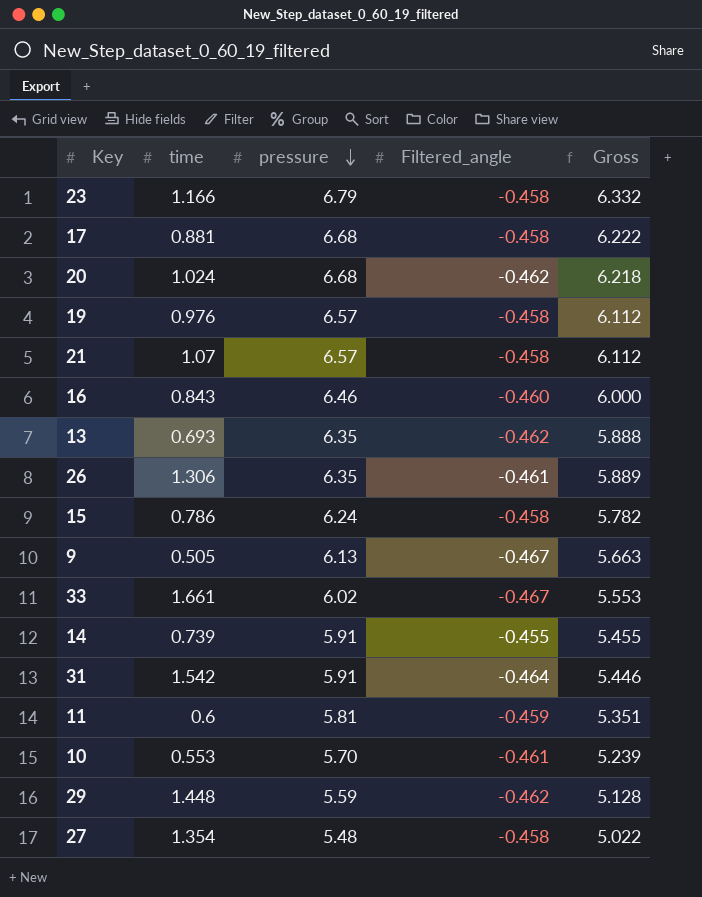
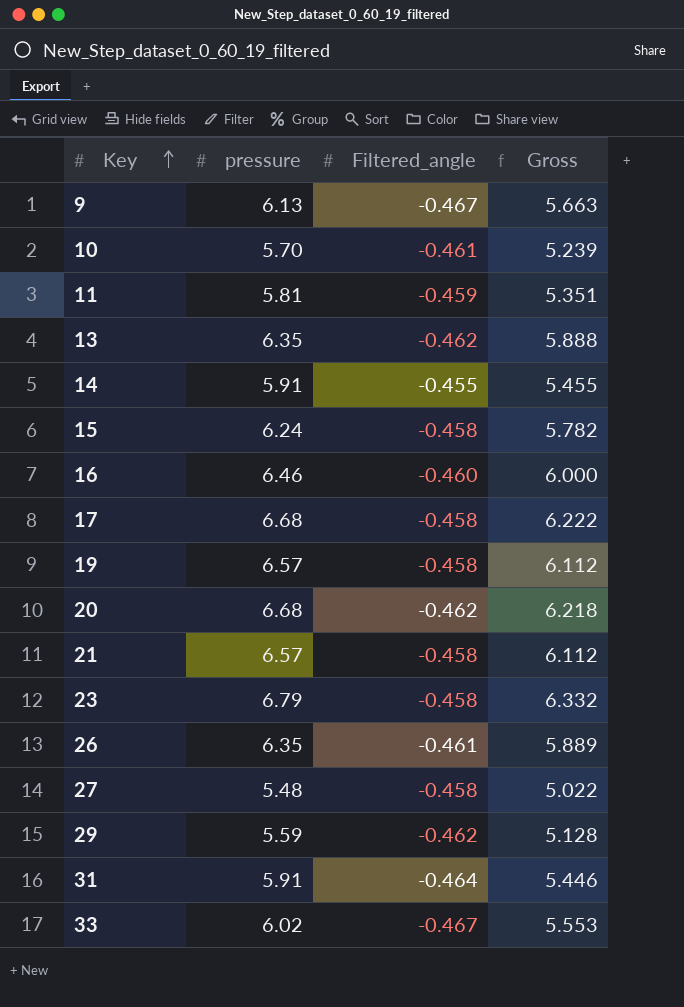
row order: pressure descending -> Key ascending
column time | position: 2 -> none

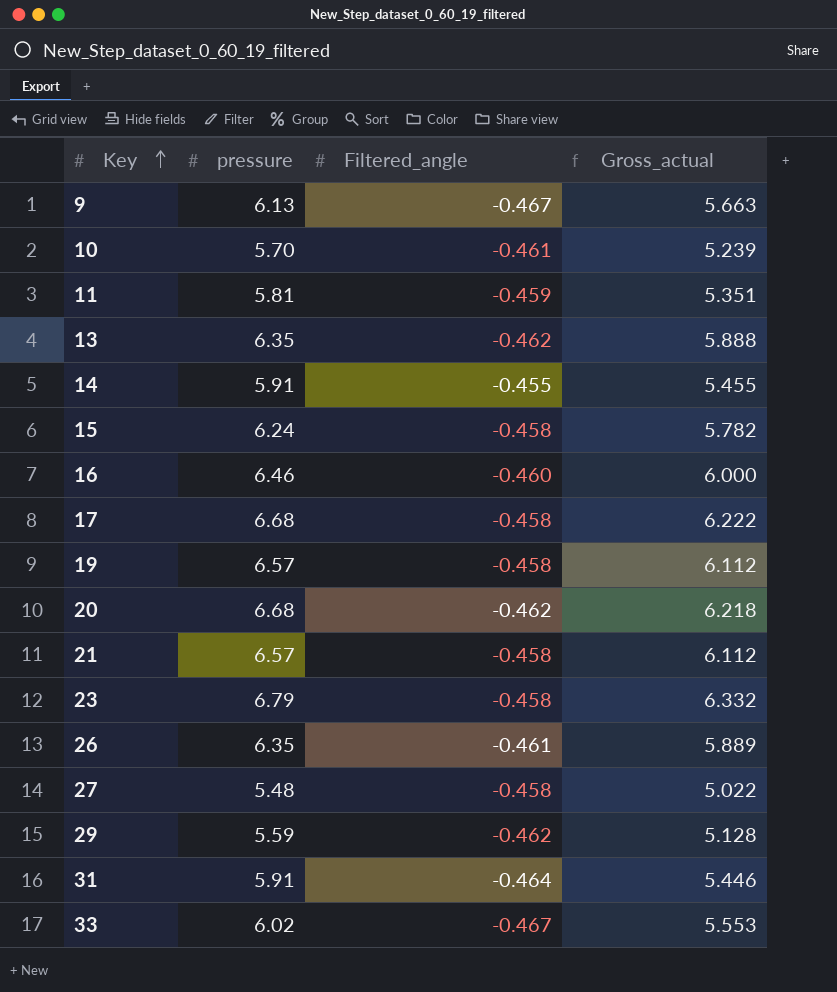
column name: Gross -> Gross_actual

